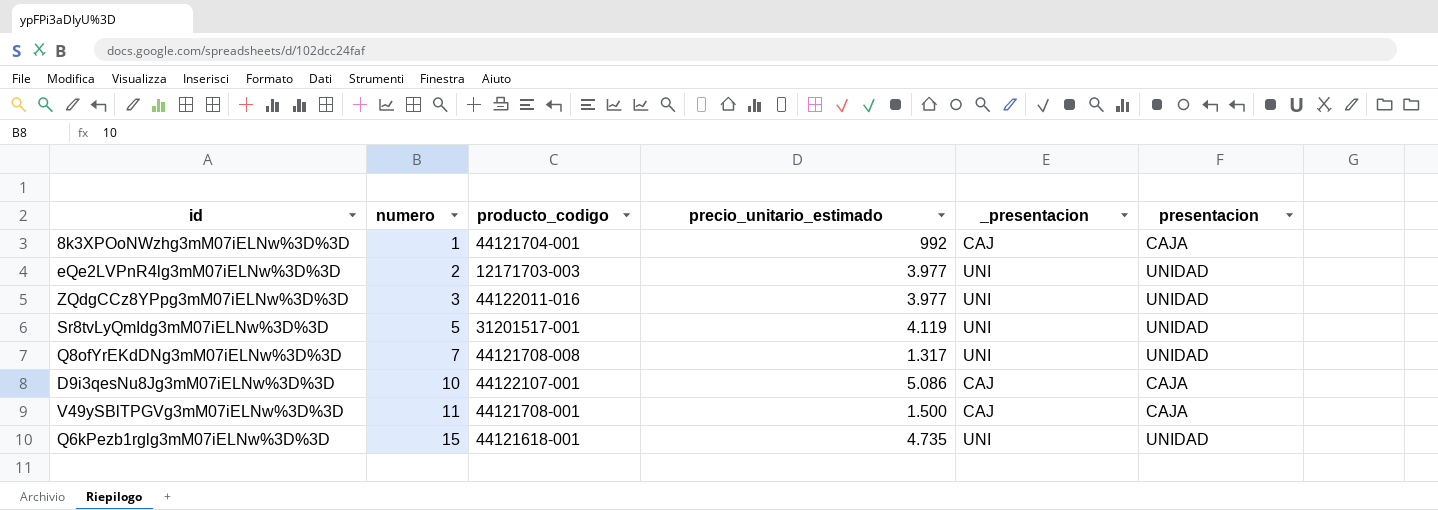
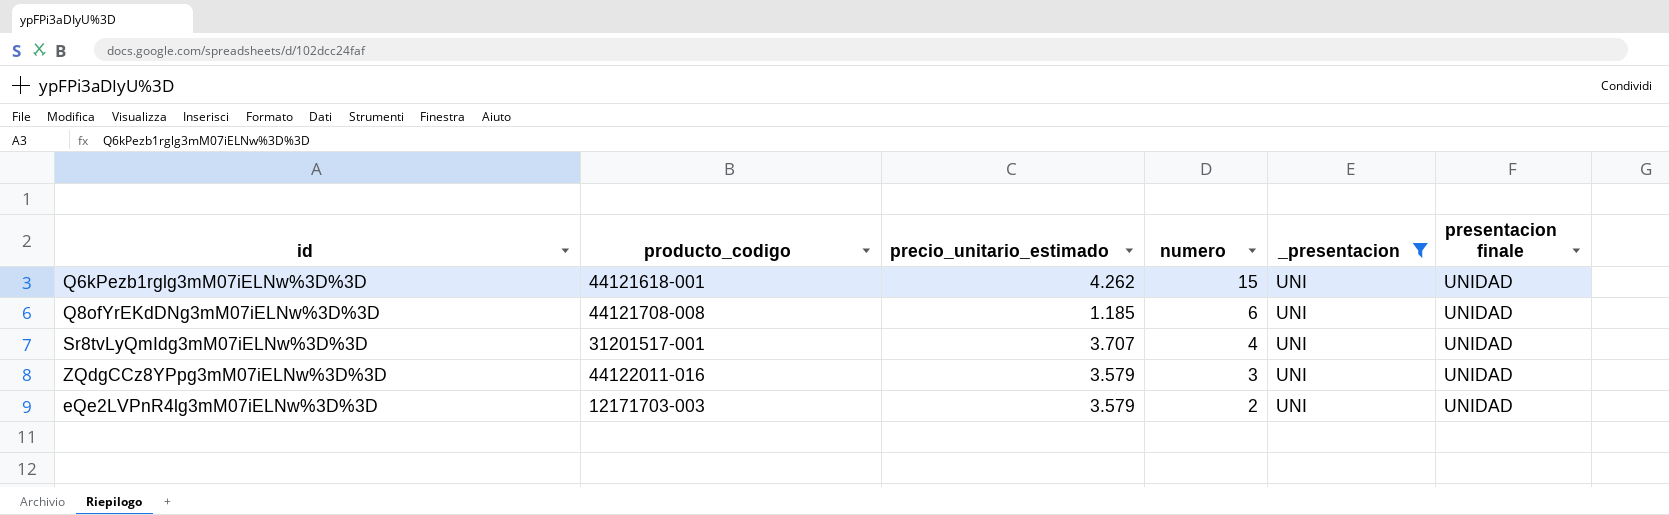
filter: none -> _presentacion = UNI
row order: numero ascending -> numero descending
column numero | position: 2 -> 4
column name: presentacion -> presentacion finale
Q6kPezb1rglg3mM07iELNw%3D%3D | precio_unitario_estimado: 4.735 -> 4.262
Q8ofYrEKdDNg3mM07iELNw%3D%3D | precio_unitario_estimado: 1.317 -> 1.185
Q8ofYrEKdDNg3mM07iELNw%3D%3D | numero: 7 -> 6
Sr8tvLyQmIdg3mM07iELNw%3D%3D | precio_unitario_estimado: 4.119 -> 3.707
Sr8tvLyQmIdg3mM07iELNw%3D%3D | numero: 5 -> 4
ZQdgCCz8YPpg3mM07iELNw%3D%3D | precio_unitario_estimado: 3.977 -> 3.579
eQe2LVPnR4lg3mM07iELNw%3D%3D | precio_unitario_estimado: 3.977 -> 3.579

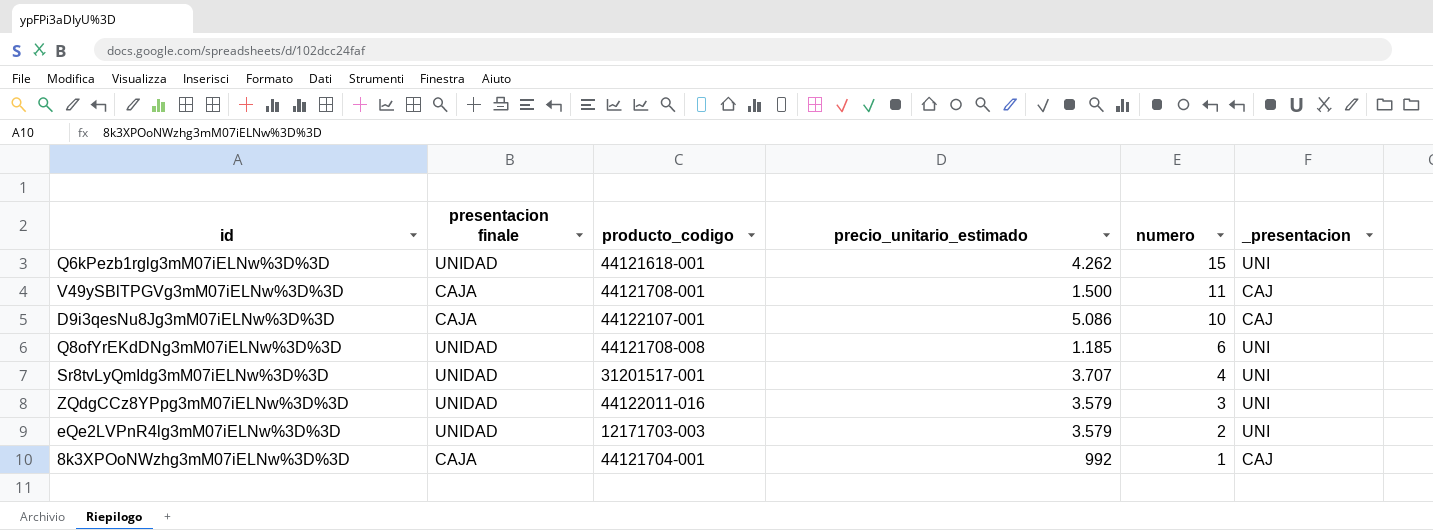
filter: _presentacion = UNI -> none
column presentacion finale | position: 6 -> 2

